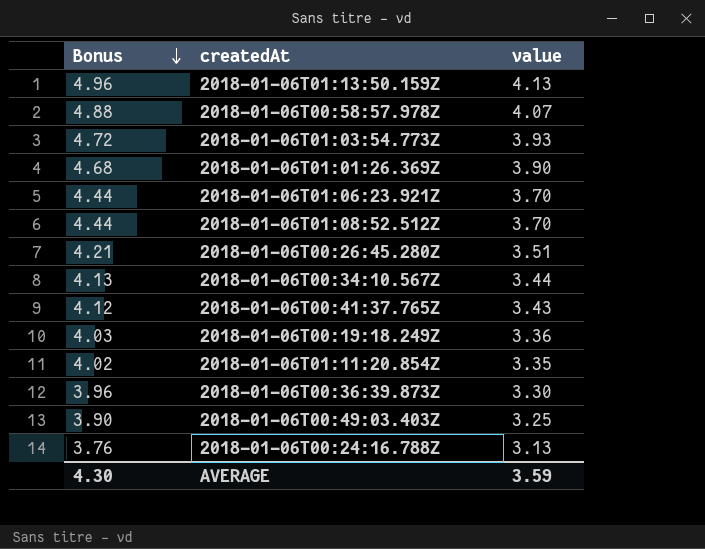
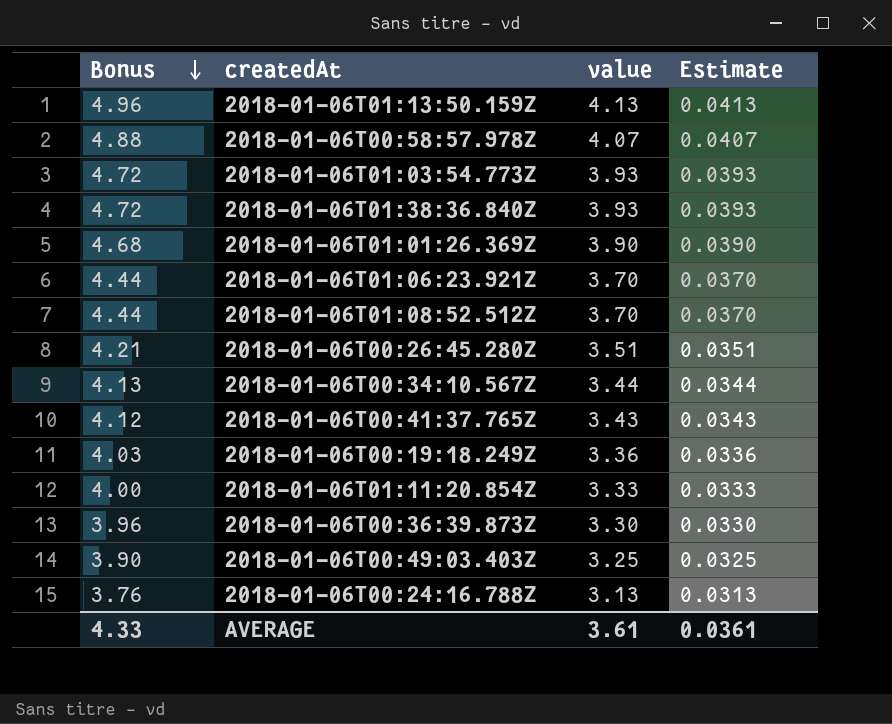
column Estimate | formula: none -> [value] * 0.01
row 2018-01-06T01:38:36.840Z: none -> 4.72 | 3.93 | 0.0393
2018-01-06T01:11:20.854Z | Bonus: 4.02 -> 4.00
2018-01-06T01:11:20.854Z | value: 3.35 -> 3.33
AVERAGE | Bonus: 4.30 -> 4.33
AVERAGE | value: 3.59 -> 3.61

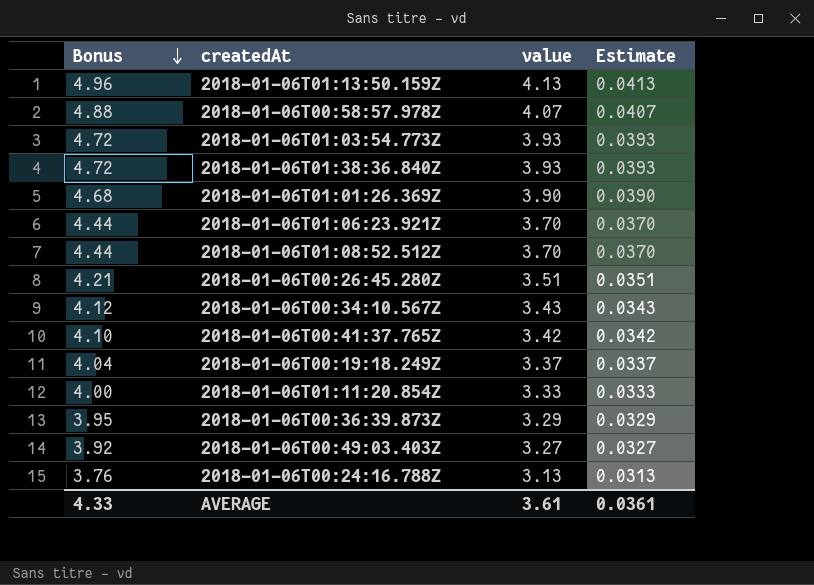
2018-01-06T00:34:10.567Z | Bonus: 4.13 -> 4.12
2018-01-06T00:34:10.567Z | value: 3.44 -> 3.43
2018-01-06T00:34:10.567Z | Estimate: 0.0344 -> 0.0343
2018-01-06T00:41:37.765Z | Bonus: 4.12 -> 4.10
2018-01-06T00:41:37.765Z | value: 3.43 -> 3.42
2018-01-06T00:41:37.765Z | Estimate: 0.0343 -> 0.0342
2018-01-06T00:19:18.249Z | Bonus: 4.03 -> 4.04
2018-01-06T00:19:18.249Z | value: 3.36 -> 3.37
2018-01-06T00:19:18.249Z | Estimate: 0.0336 -> 0.0337
2018-01-06T00:36:39.873Z | Bonus: 3.96 -> 3.95
2018-01-06T00:36:39.873Z | value: 3.30 -> 3.29
2018-01-06T00:36:39.873Z | Estimate: 0.0330 -> 0.0329
2018-01-06T00:49:03.403Z | Bonus: 3.90 -> 3.92
2018-01-06T00:49:03.403Z | value: 3.25 -> 3.27
2018-01-06T00:49:03.403Z | Estimate: 0.0325 -> 0.0327

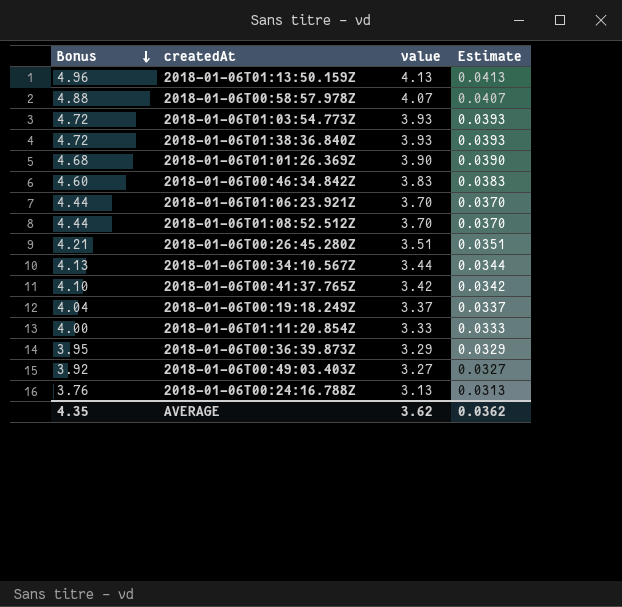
row 2018-01-06T00:46:34.842Z: none -> 4.60 | 3.83 | 0.0383
2018-01-06T00:34:10.567Z | Bonus: 4.12 -> 4.13
2018-01-06T00:34:10.567Z | value: 3.43 -> 3.44
2018-01-06T00:34:10.567Z | Estimate: 0.0343 -> 0.0344
AVERAGE | Bonus: 4.33 -> 4.35
AVERAGE | value: 3.61 -> 3.62
AVERAGE | Estimate: 0.0361 -> 0.0362

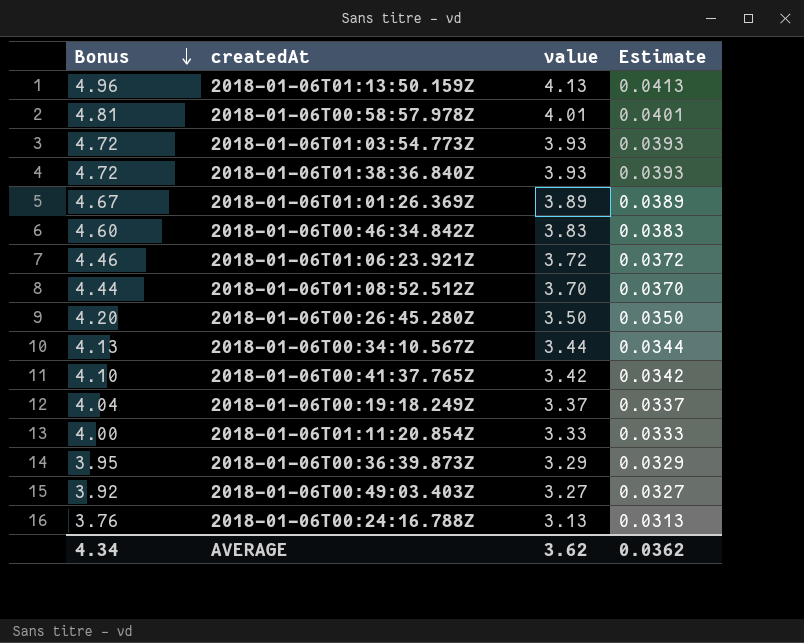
2018-01-06T00:58:57.978Z | Bonus: 4.88 -> 4.81
2018-01-06T00:58:57.978Z | value: 4.07 -> 4.01
2018-01-06T00:58:57.978Z | Estimate: 0.0407 -> 0.0401
2018-01-06T01:01:26.369Z | Bonus: 4.68 -> 4.67
2018-01-06T01:01:26.369Z | value: 3.90 -> 3.89
2018-01-06T01:01:26.369Z | Estimate: 0.0390 -> 0.0389
2018-01-06T01:06:23.921Z | Bonus: 4.44 -> 4.46
2018-01-06T01:06:23.921Z | value: 3.70 -> 3.72
2018-01-06T01:06:23.921Z | Estimate: 0.0370 -> 0.0372
2018-01-06T00:26:45.280Z | Bonus: 4.21 -> 4.20
2018-01-06T00:26:45.280Z | value: 3.51 -> 3.50
2018-01-06T00:26:45.280Z | Estimate: 0.0351 -> 0.0350
AVERAGE | Bonus: 4.35 -> 4.34

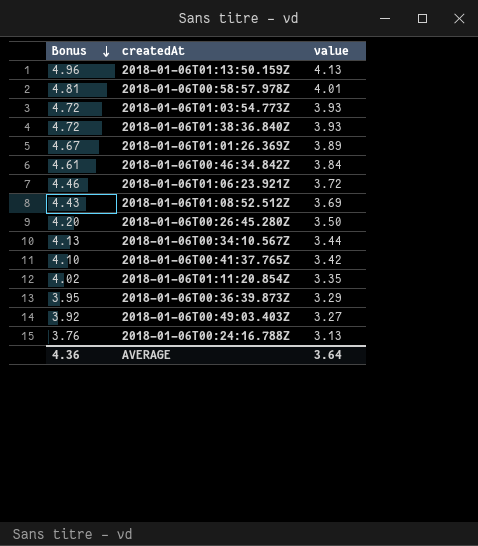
column Estimate | formula: [value] * 0.01 -> none
row 2018-01-06T00:19:18.249Z: 4.04 | 3.37 | 0.0337 -> none
2018-01-06T00:46:34.842Z | Bonus: 4.60 -> 4.61
2018-01-06T00:46:34.842Z | value: 3.83 -> 3.84
2018-01-06T01:08:52.512Z | Bonus: 4.44 -> 4.43
2018-01-06T01:08:52.512Z | value: 3.70 -> 3.69
2018-01-06T01:11:20.854Z | Bonus: 4.00 -> 4.02
2018-01-06T01:11:20.854Z | value: 3.33 -> 3.35
AVERAGE | Bonus: 4.34 -> 4.36
AVERAGE | value: 3.62 -> 3.64

